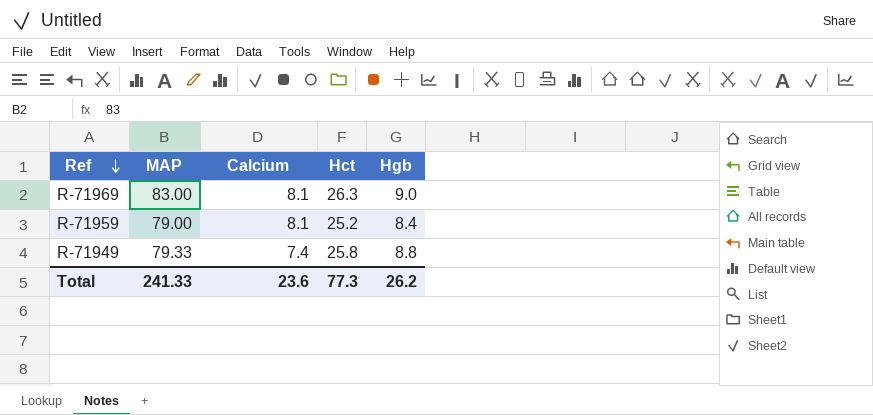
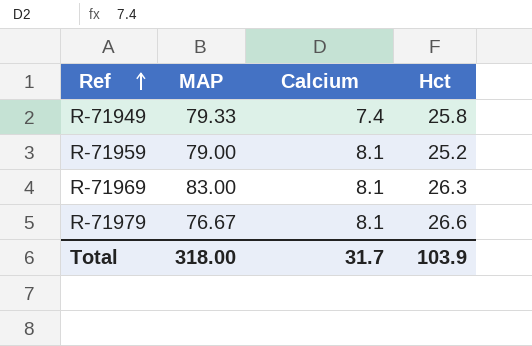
row order: Ref descending -> Ref ascending
column Hgb | position: 5 -> none
row R-71979: none -> 76.67 | 8.1 | 26.6
Total | MAP: 241.33 -> 318.00
Total | Calcium: 23.6 -> 31.7
Total | Hct: 77.3 -> 103.9

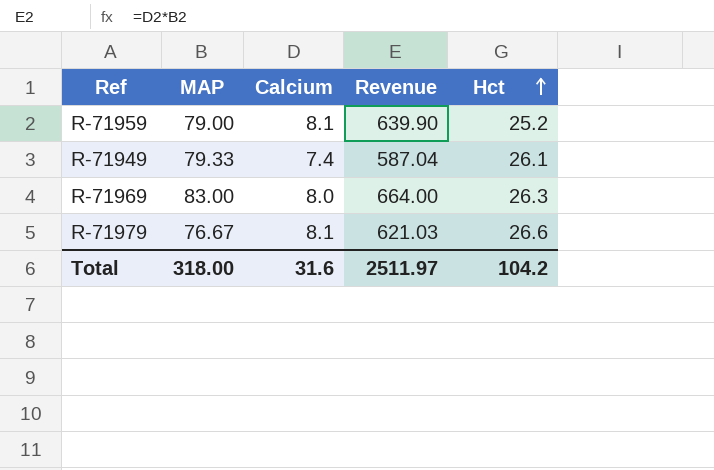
row order: Ref ascending -> Hct ascending
column Revenue | formula: none -> [MAP] * [Calcium]
R-71949 | Hct: 25.8 -> 26.1
R-71969 | Calcium: 8.1 -> 8.0
Total | Calcium: 31.7 -> 31.6
Total | Hct: 103.9 -> 104.2

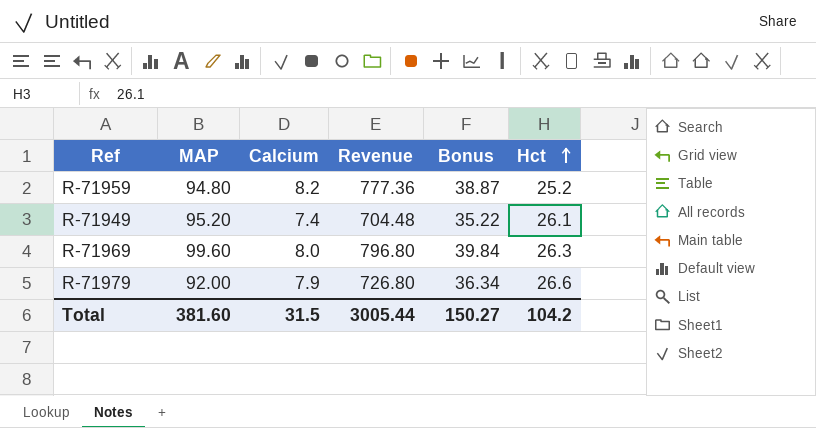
column Bonus | formula: none -> [Revenue] * 0.05
R-71959 | MAP: 79.00 -> 94.80
R-71959 | Calcium: 8.1 -> 8.2
R-71959 | Revenue: 639.90 -> 777.36
R-71949 | MAP: 79.33 -> 95.20
R-71949 | Revenue: 587.04 -> 704.48
R-71969 | MAP: 83.00 -> 99.60
R-71969 | Revenue: 664.00 -> 796.80
R-71979 | MAP: 76.67 -> 92.00
R-71979 | Calcium: 8.1 -> 7.9
R-71979 | Revenue: 621.03 -> 726.80
Total | MAP: 318.00 -> 381.60
Total | Calcium: 31.6 -> 31.5
Total | Revenue: 2511.97 -> 3005.44

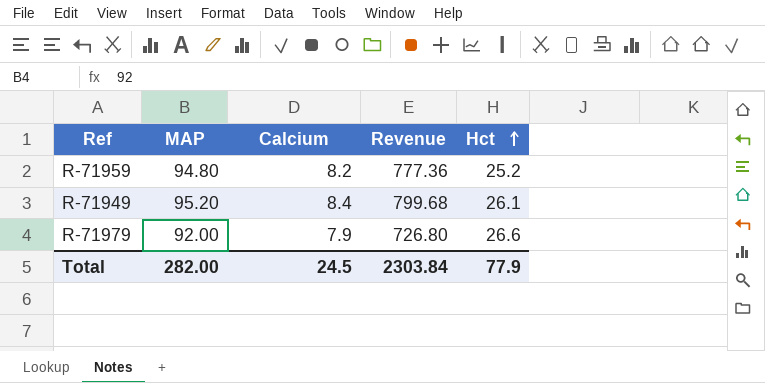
column Bonus | formula: [Revenue] * 0.05 -> none
row R-71969: 99.60 | 8.0 | 796.80 | 39.84 | 26.3 -> none
R-71949 | Calcium: 7.4 -> 8.4
R-71949 | Revenue: 704.48 -> 799.68
Total | MAP: 381.60 -> 282.00
Total | Calcium: 31.5 -> 24.5
Total | Revenue: 3005.44 -> 2303.84
Total | Hct: 104.2 -> 77.9

